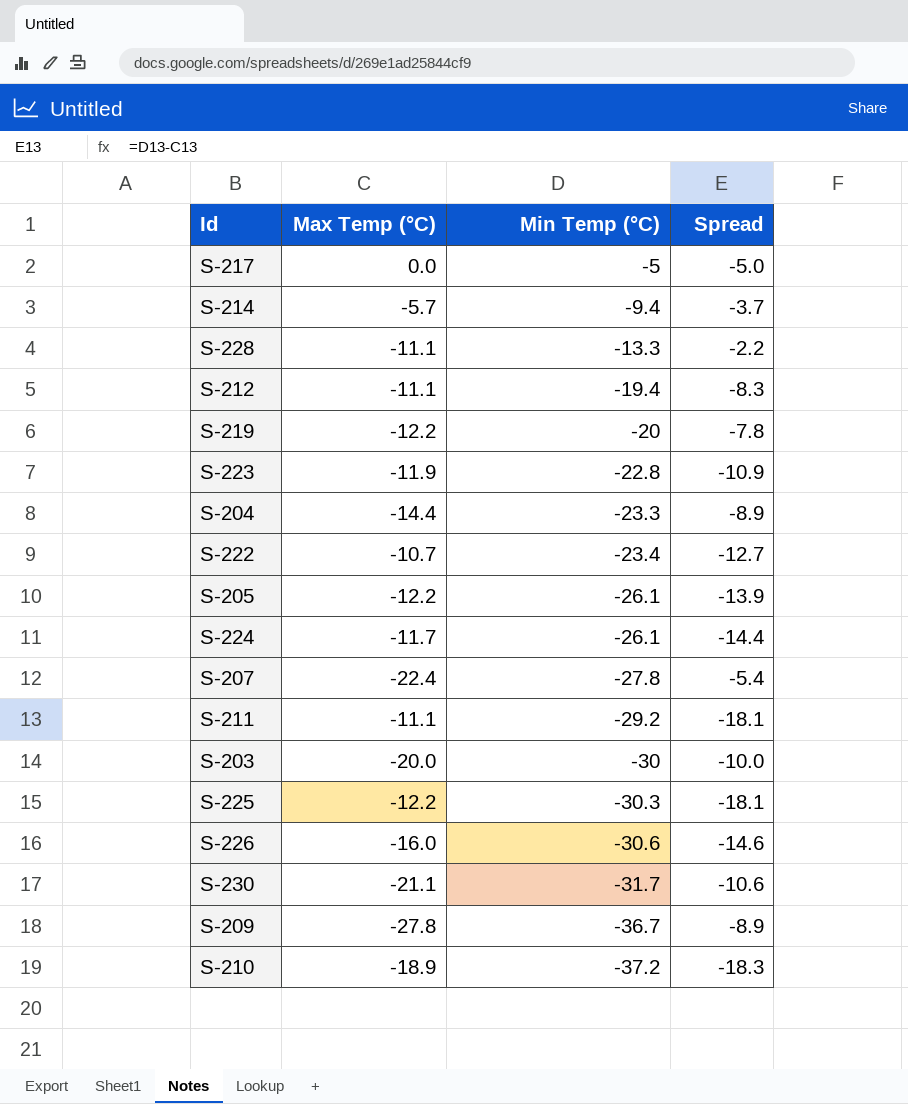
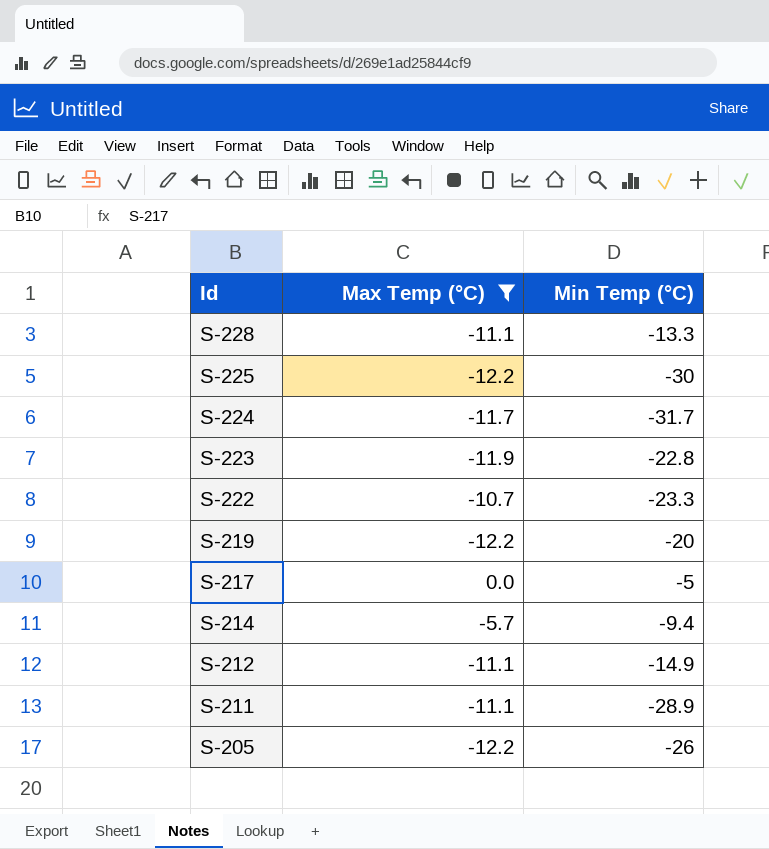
filter: none -> Max Temp (°C) >= -12.2
row order: Min Temp (°C) descending -> Id descending
column Spread | formula: [Min Temp (°C)] - [Max Temp (°C)] -> none
S-225 | Min Temp (°C): -30.3 -> -30
S-224 | Min Temp (°C): -26.1 -> -31.7
S-222 | Min Temp (°C): -23.4 -> -23.3
S-212 | Min Temp (°C): -19.4 -> -14.9
S-211 | Min Temp (°C): -29.2 -> -28.9
S-205 | Min Temp (°C): -26.1 -> -26

